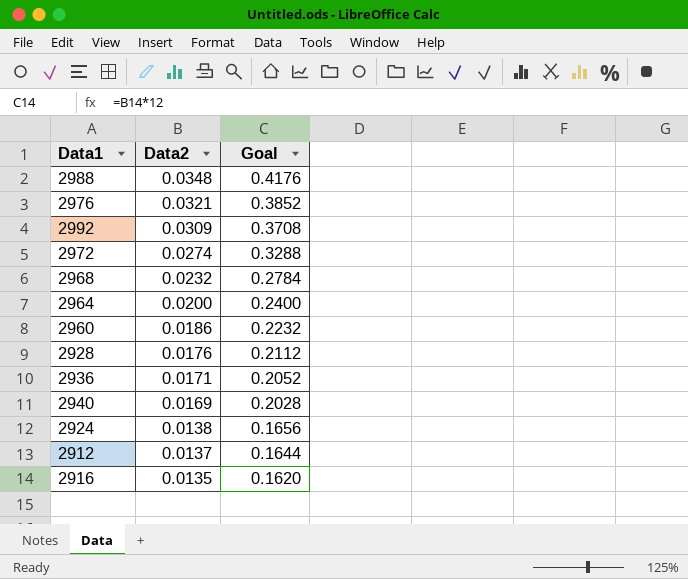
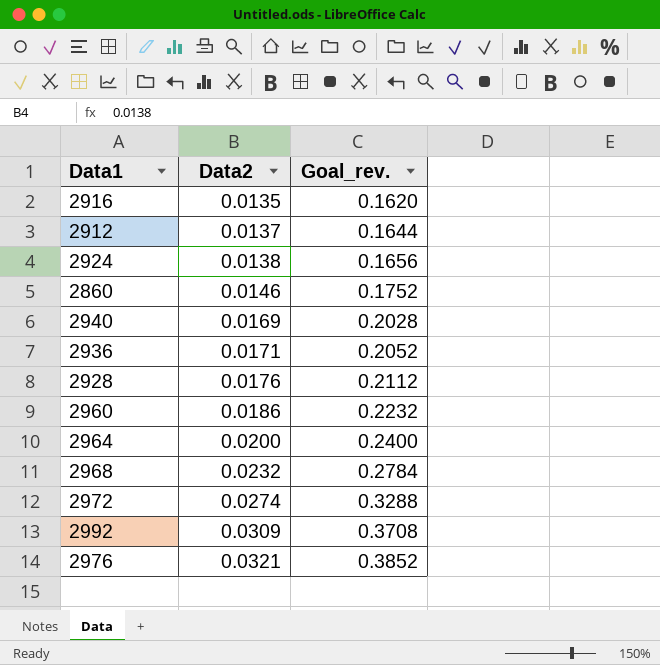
row order: Data2 descending -> Data2 ascending
column name: Goal -> Goal_rev.
row 2988: 0.0348 | 0.4176 -> none
row 2860: none -> 0.0146 | 0.1752

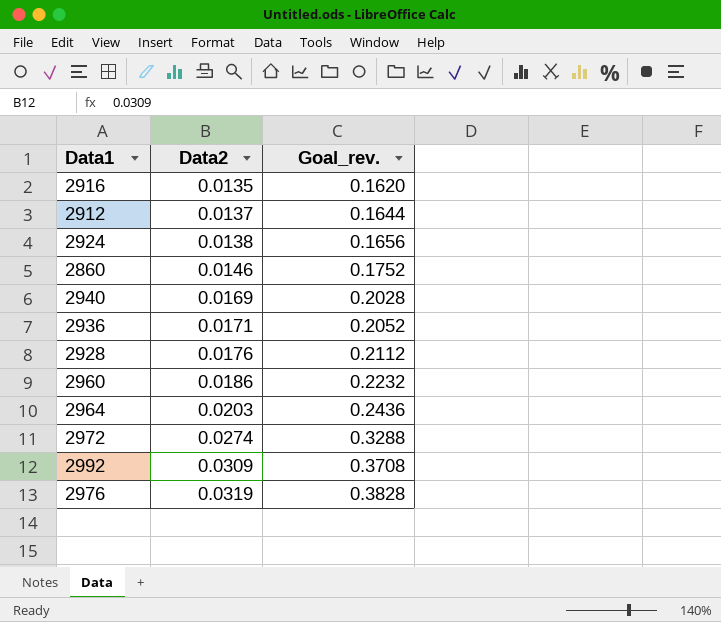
row 2968: 0.0232 | 0.2784 -> none
2964 | Data2: 0.0200 -> 0.0203
2964 | Goal_rev.: 0.2400 -> 0.2436
2976 | Data2: 0.0321 -> 0.0319
2976 | Goal_rev.: 0.3852 -> 0.3828

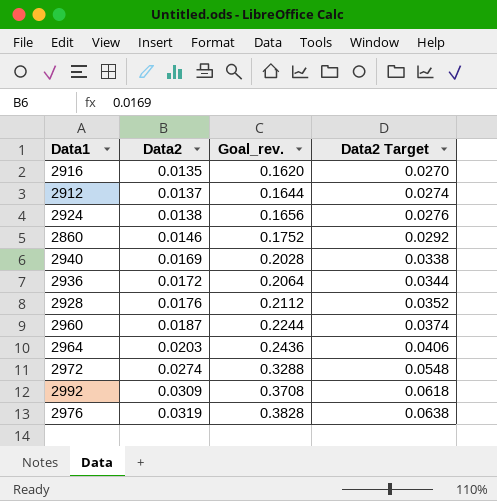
column Data2 Target | formula: none -> [Data2] * 2
2936 | Data2: 0.0171 -> 0.0172
2936 | Goal_rev.: 0.2052 -> 0.2064
2960 | Data2: 0.0186 -> 0.0187
2960 | Goal_rev.: 0.2232 -> 0.2244

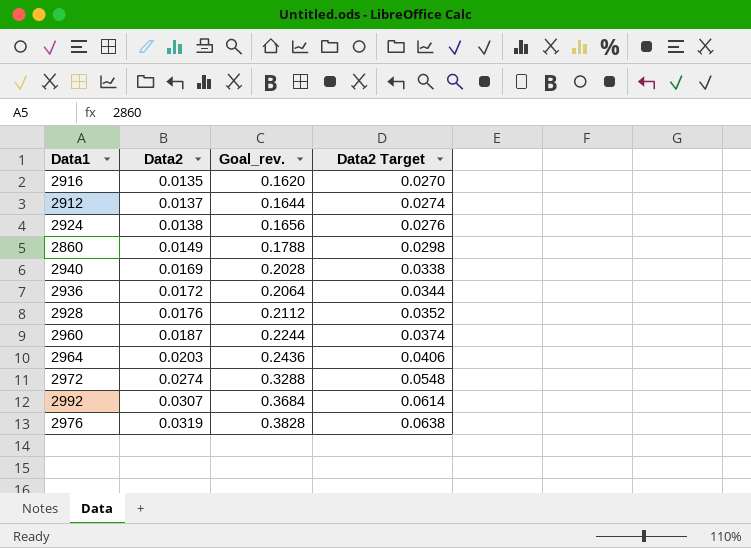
2860 | Data2: 0.0146 -> 0.0149
2860 | Goal_rev.: 0.1752 -> 0.1788
2860 | Data2 Target: 0.0292 -> 0.0298
2992 | Data2: 0.0309 -> 0.0307
2992 | Goal_rev.: 0.3708 -> 0.3684
2992 | Data2 Target: 0.0618 -> 0.0614

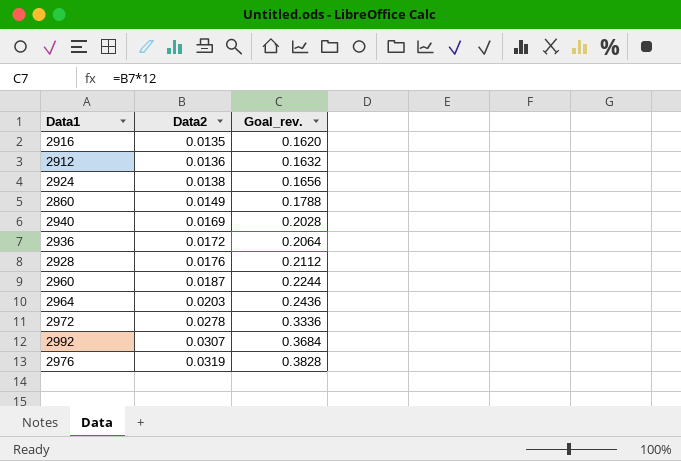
column Data2 Target | formula: [Data2] * 2 -> none
2912 | Data2: 0.0137 -> 0.0136
2912 | Goal_rev.: 0.1644 -> 0.1632
2972 | Data2: 0.0274 -> 0.0278
2972 | Goal_rev.: 0.3288 -> 0.3336

